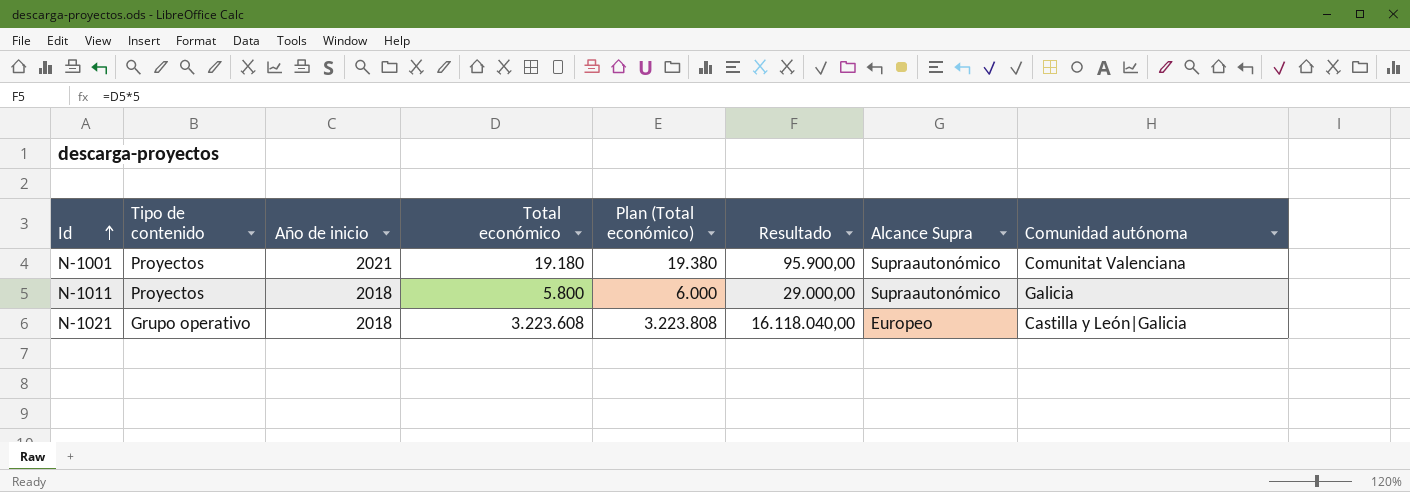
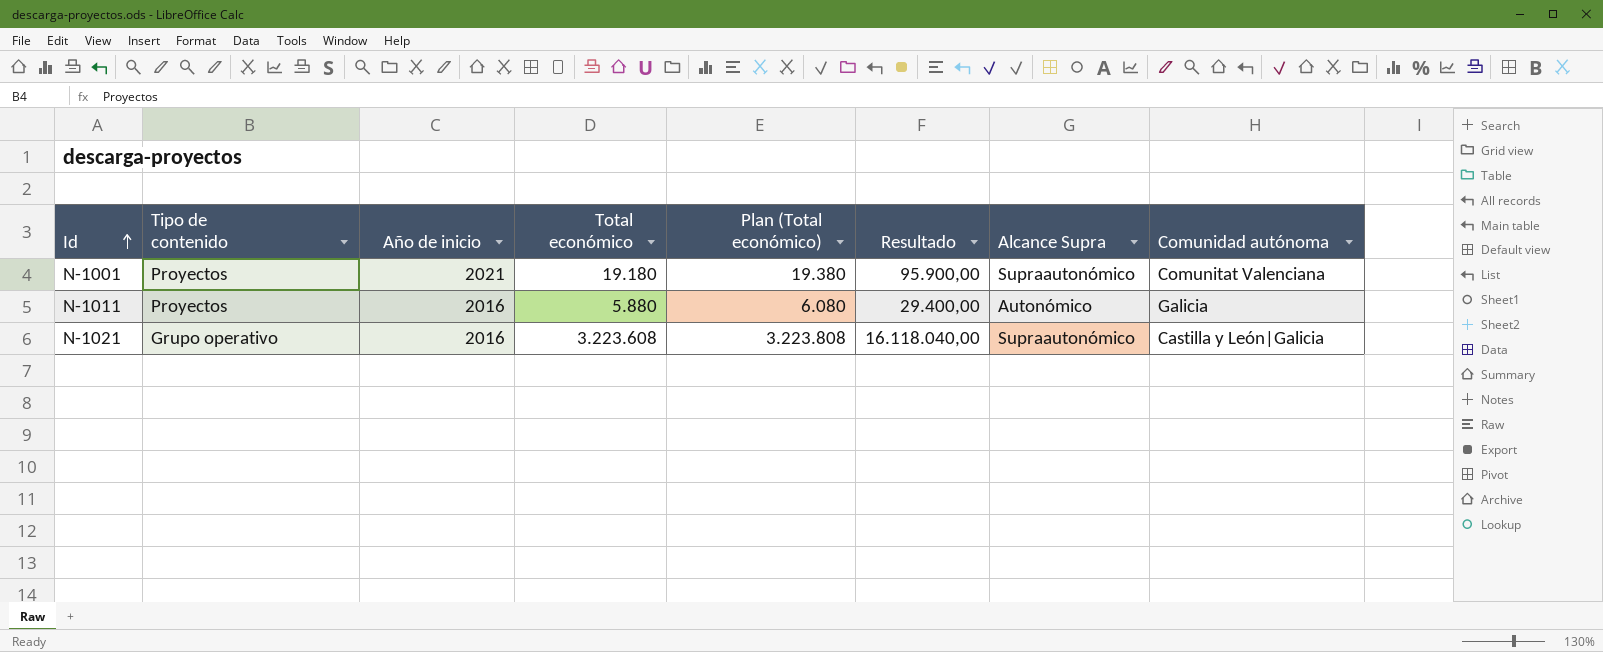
N-1011 | Año de inicio: 2018 -> 2016
N-1011 | Total económico: 5.800 -> 5.880
N-1011 | Plan (Total económico): 6.000 -> 6.080
N-1011 | Resultado: 29.000,00 -> 29.400,00
N-1011 | Alcance Supra: Supraautonómico -> Autonómico
N-1021 | Año de inicio: 2018 -> 2016
N-1021 | Alcance Supra: Europeo -> Supraautonómico

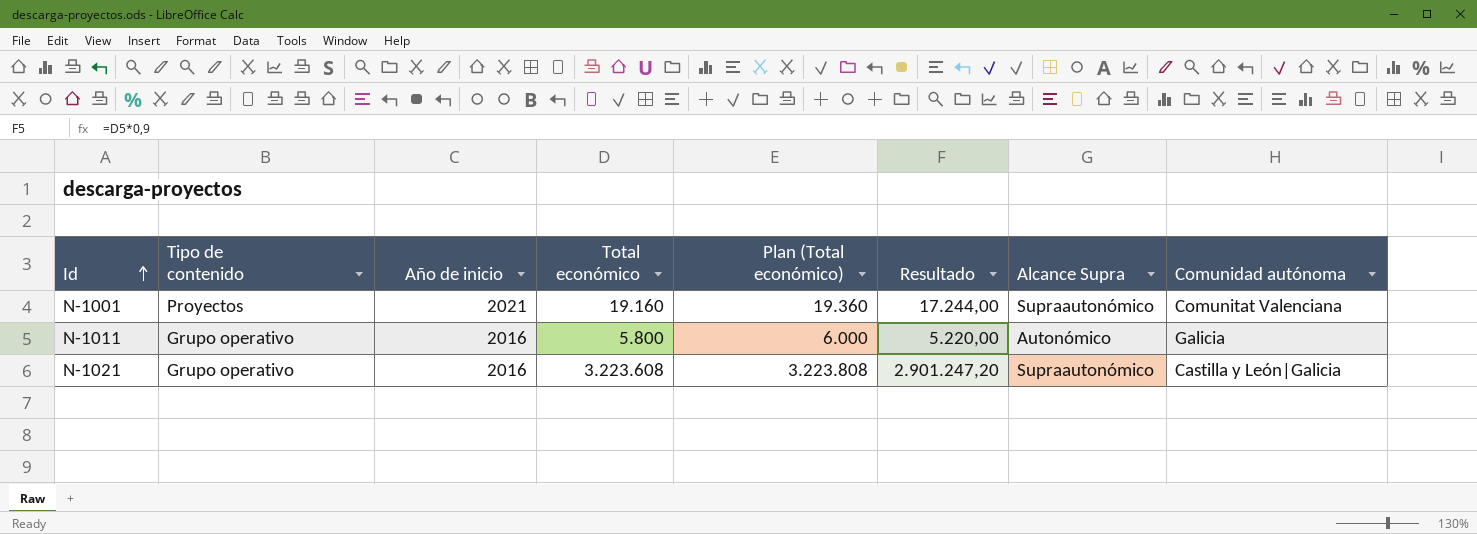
column Resultado | formula: [Total económico] * 5 -> [Total económico] * 0,9
N-1001 | Total económico: 19.180 -> 19.160
N-1001 | Plan (Total económico): 19.380 -> 19.360
N-1011 | Tipo de contenido: Proyectos -> Grupo operativo
N-1011 | Total económico: 5.880 -> 5.800
N-1011 | Plan (Total económico): 6.080 -> 6.000

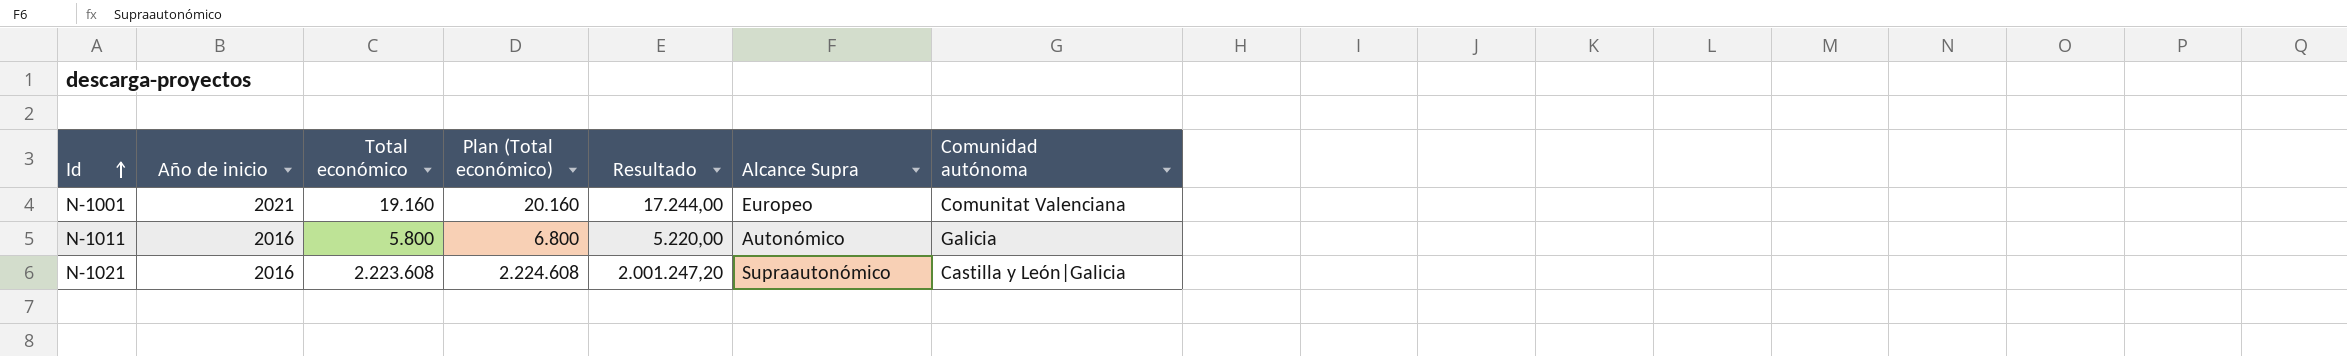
column Tipo de contenido | position: 2 -> none
column Plan (Total económico) | formula: [Total económico] + 200 -> [Total económico] + 1000
N-1001 | Alcance Supra: Supraautonómico -> Europeo
N-1021 | Total económico: 3.223.608 -> 2.223.608
N-1021 | Resultado: 2.901.247,20 -> 2.001.247,20

